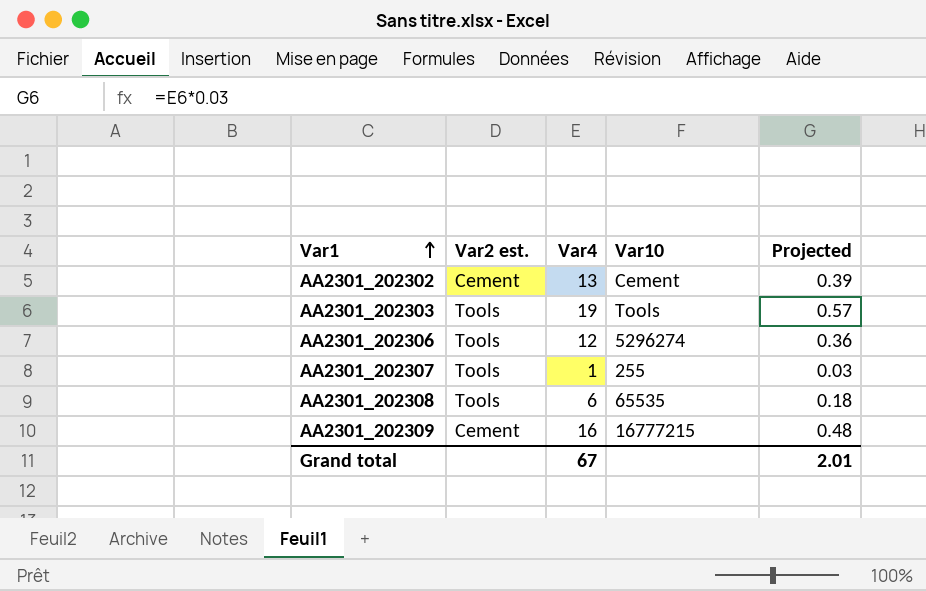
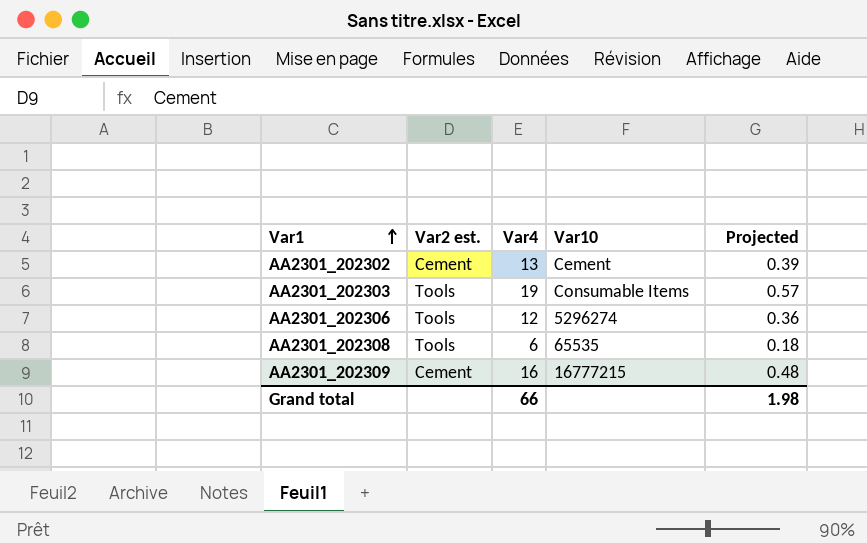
row AA2301_202307: Tools | 1 | 255 | 0.03 -> none
AA2301_202303 | Var10: Tools -> Consumable Items
Grand total | Var4: 67 -> 66
Grand total | Projected: 2.01 -> 1.98

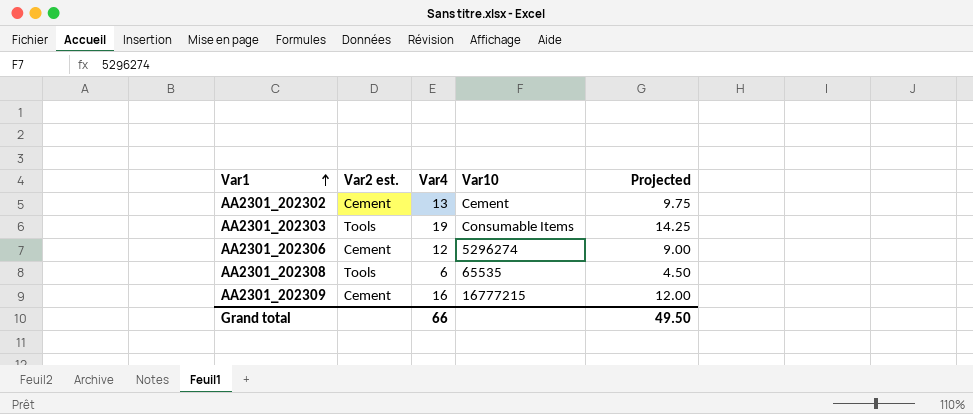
column Projected | formula: [Var4] * 0.03 -> [Var4] * 0.75
AA2301_202306 | Var2 est.: Tools -> Cement
Grand total | Projected: 1.98 -> 49.50

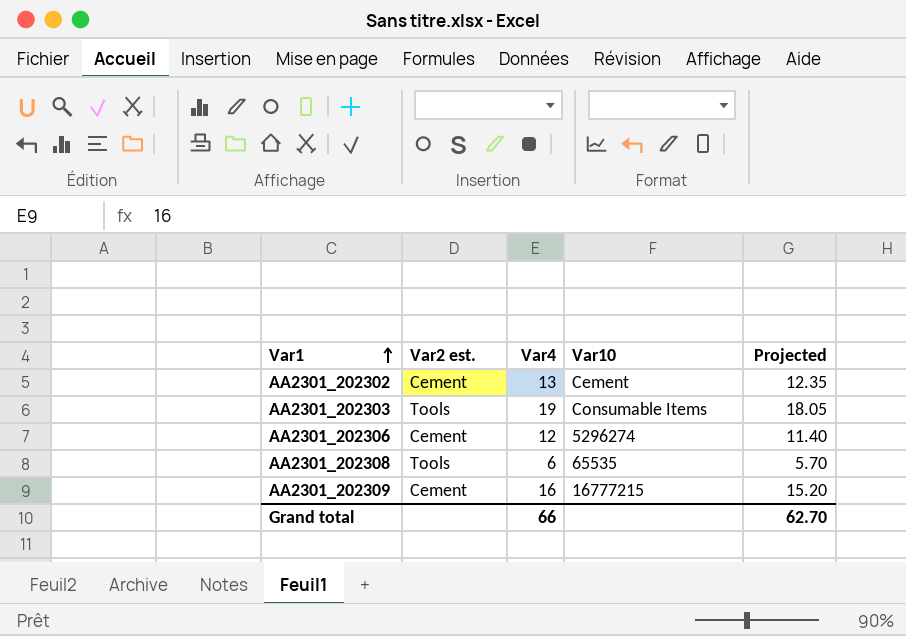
column Projected | formula: [Var4] * 0.75 -> [Var4] * 0.95
Grand total | Projected: 49.50 -> 62.70

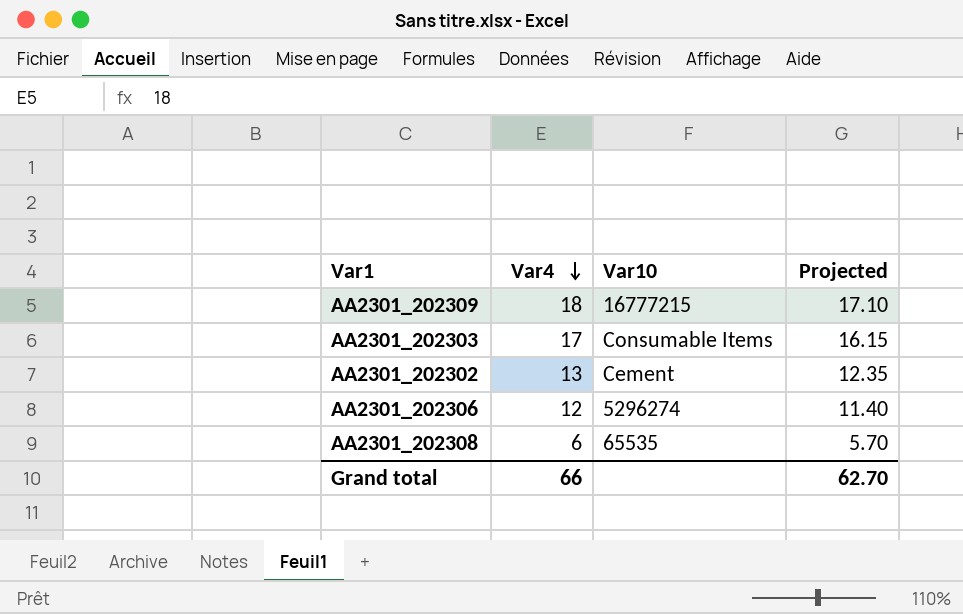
row order: Var1 ascending -> Var4 descending
column Var2 est. | position: 2 -> none
AA2301_202309 | Var4: 16 -> 18
AA2301_202309 | Projected: 15.20 -> 17.10
AA2301_202303 | Var4: 19 -> 17
AA2301_202303 | Projected: 18.05 -> 16.15

